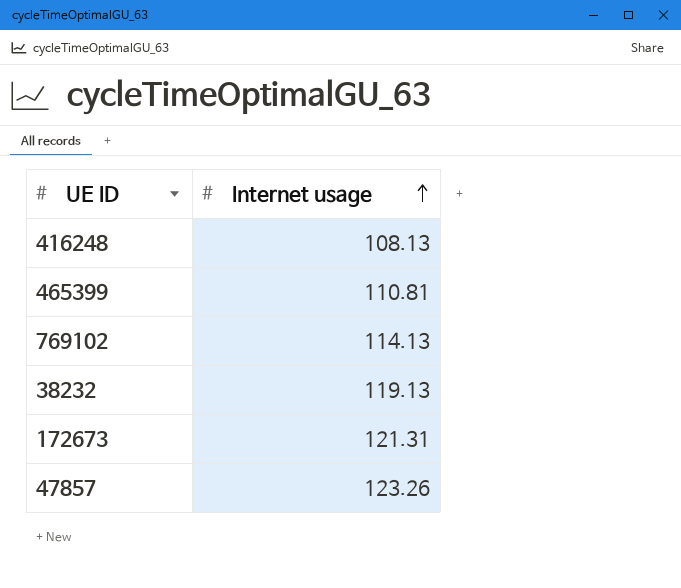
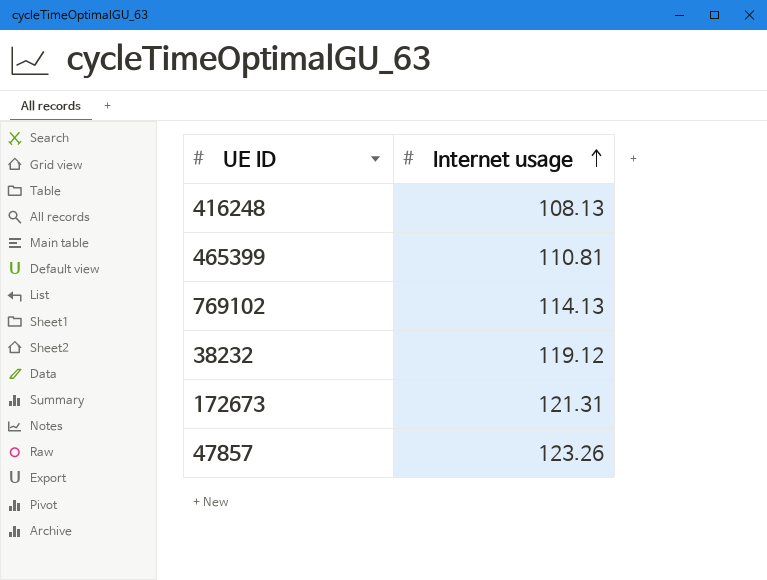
38232 | Internet usage: 119.13 -> 119.12

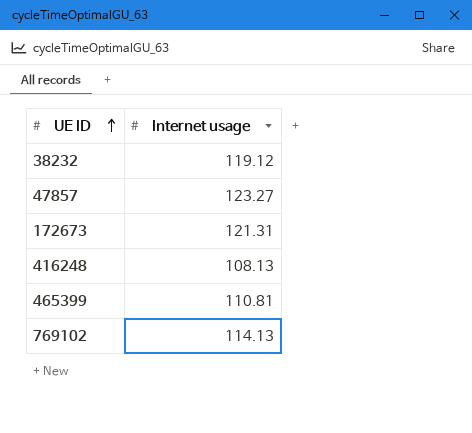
row order: Internet usage ascending -> UE ID ascending
47857 | Internet usage: 123.26 -> 123.27

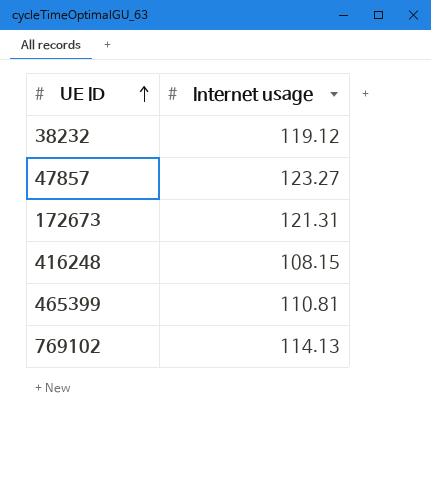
416248 | Internet usage: 108.13 -> 108.15

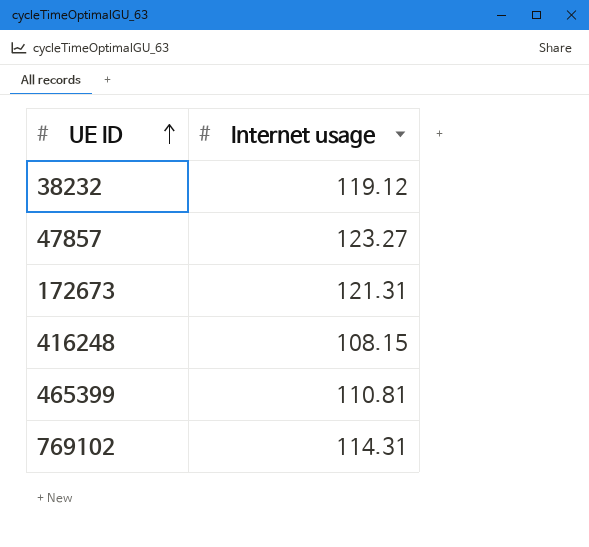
769102 | Internet usage: 114.13 -> 114.31

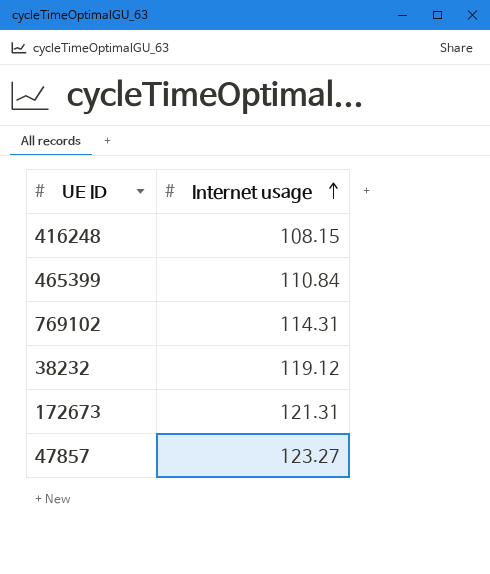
row order: UE ID ascending -> Internet usage ascending
465399 | Internet usage: 110.81 -> 110.84

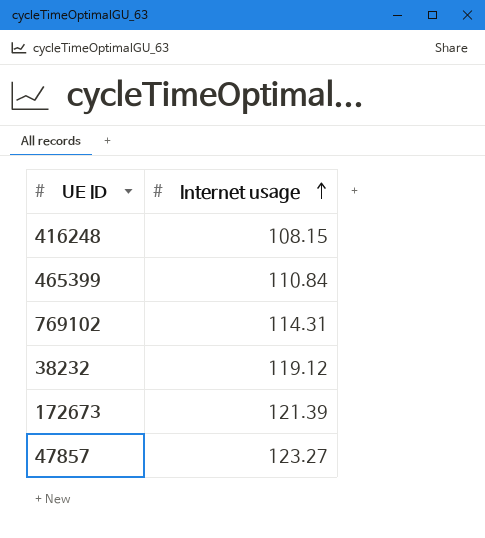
172673 | Internet usage: 121.31 -> 121.39

